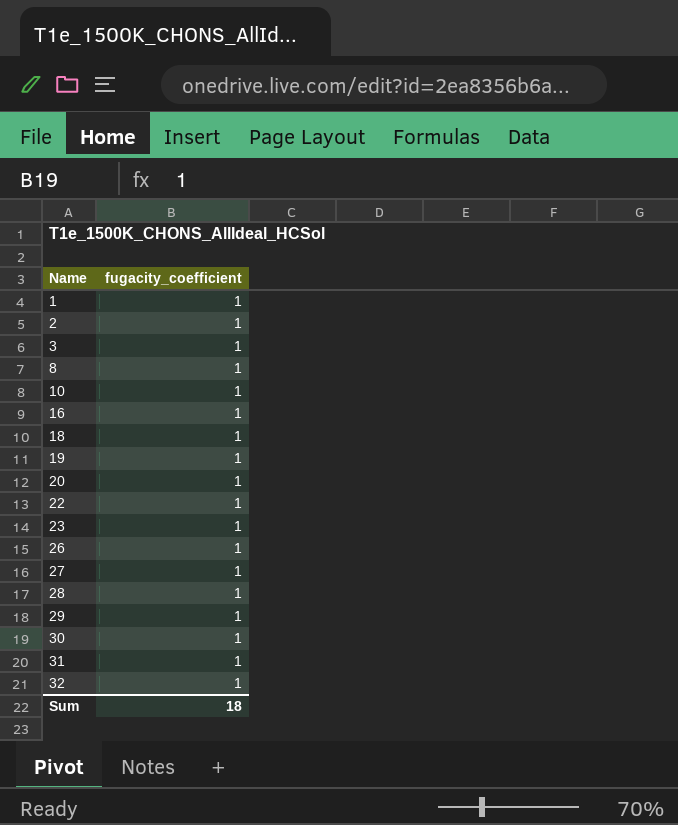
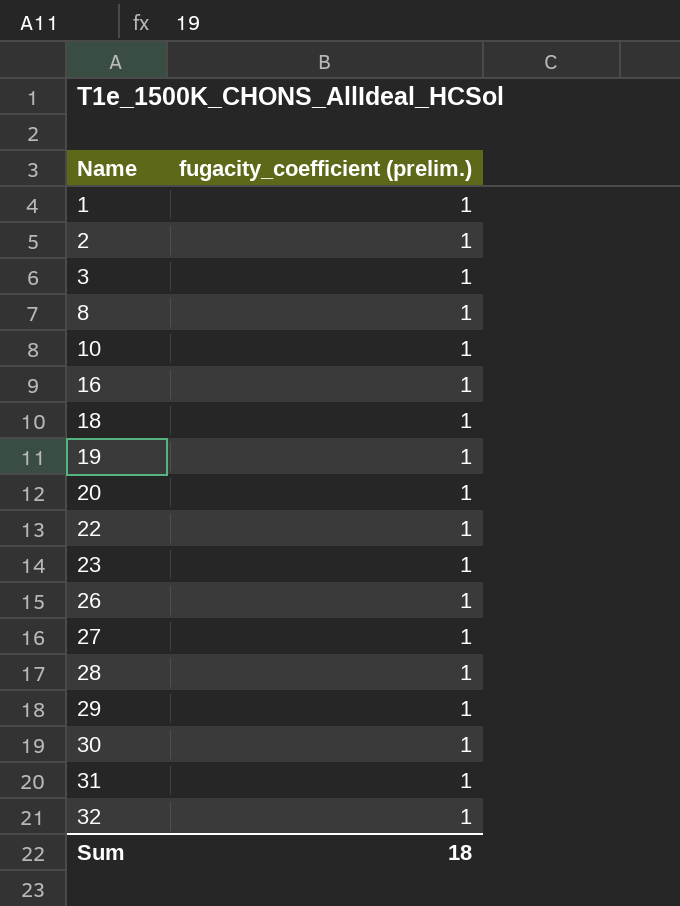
column name: fugacity_coefficient -> fugacity_coefficient (prelim.)

